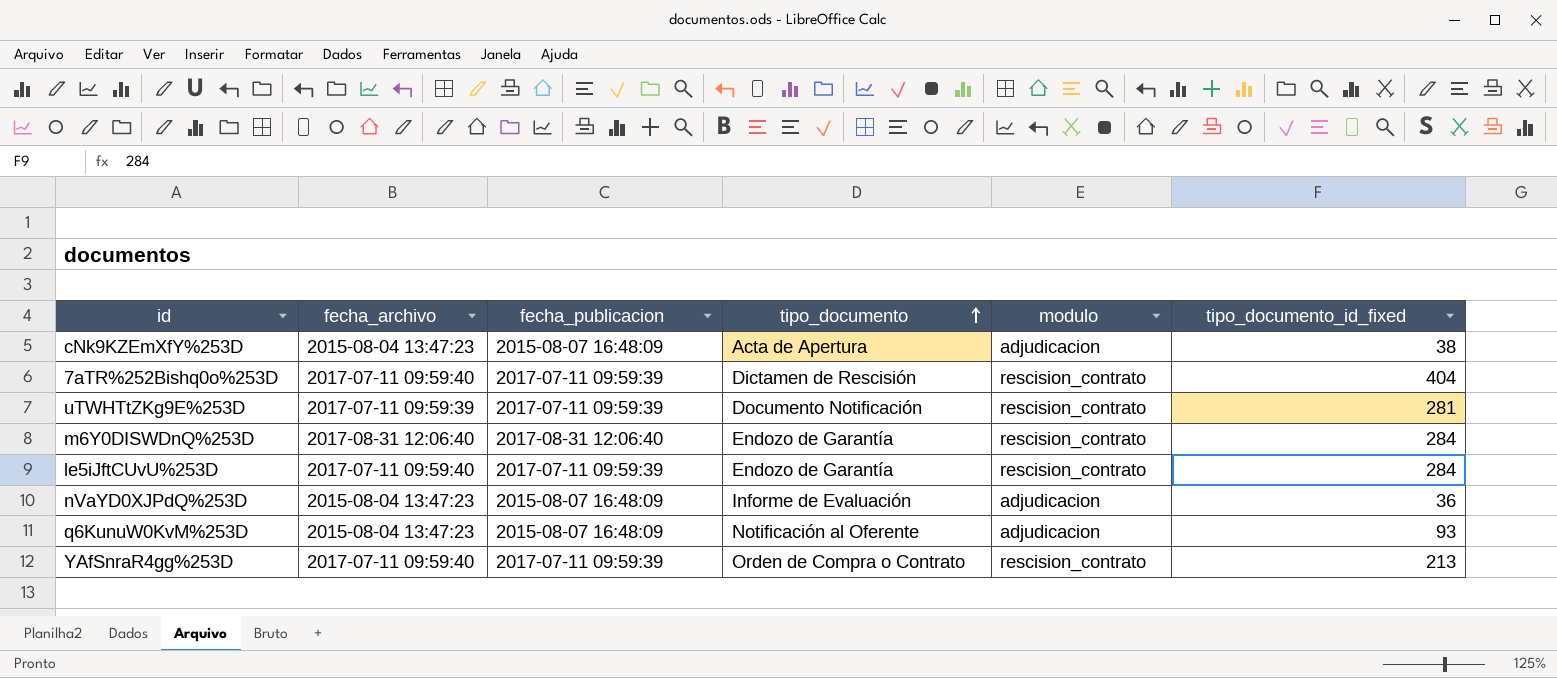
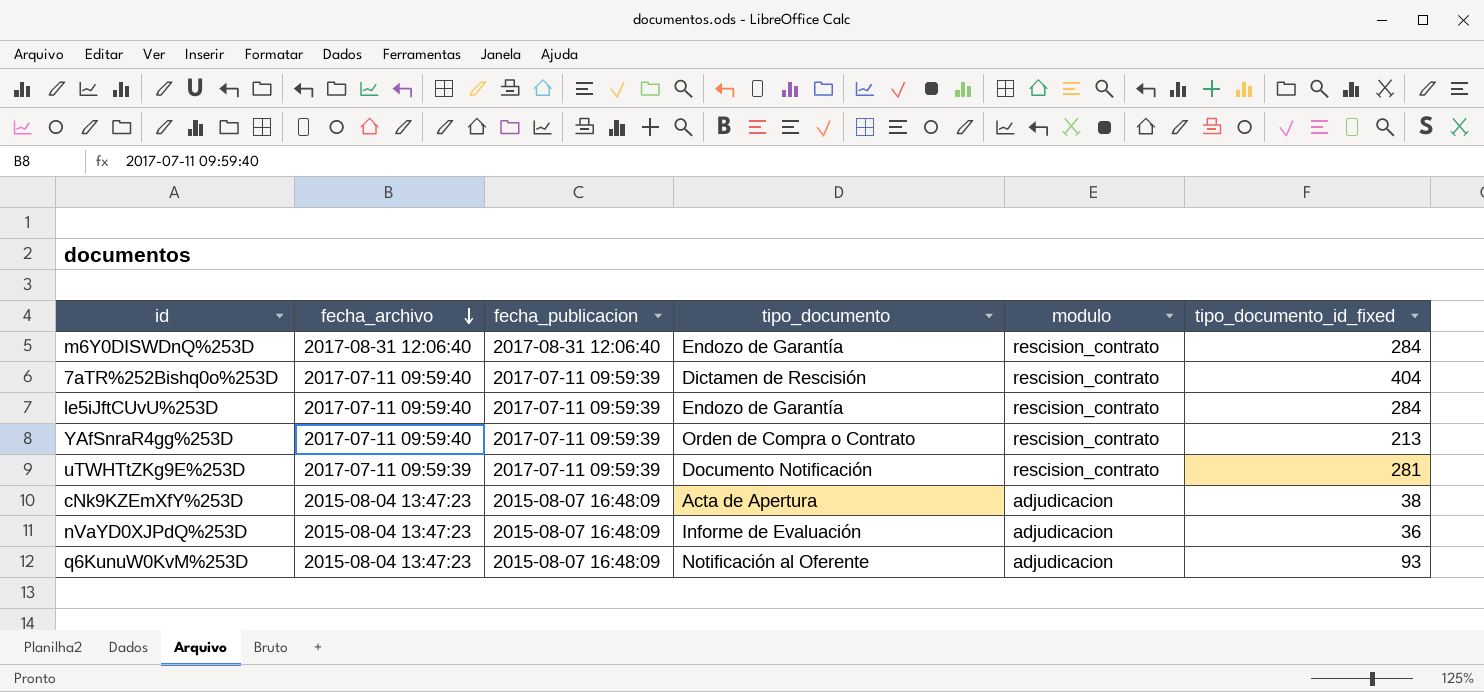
row order: tipo_documento ascending -> fecha_archivo descending

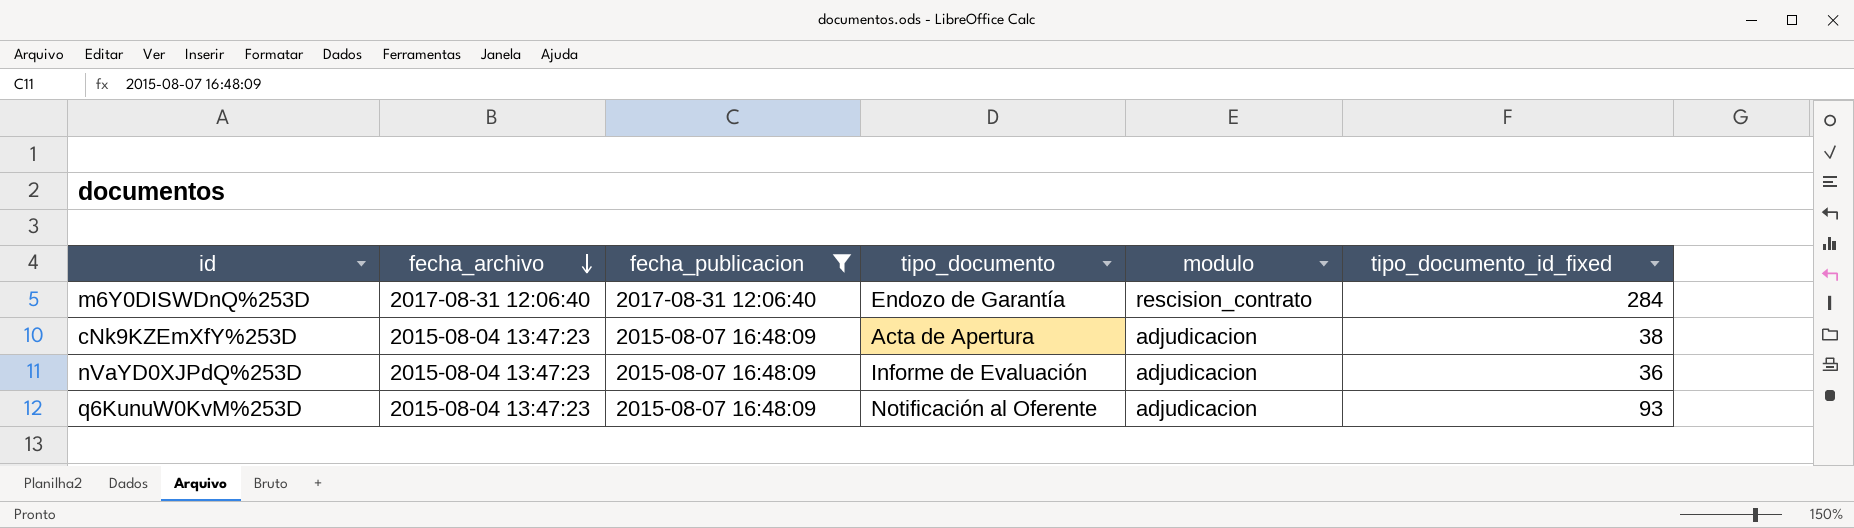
filter: none -> fecha_publicacion != 2017-07-11 09:59:39

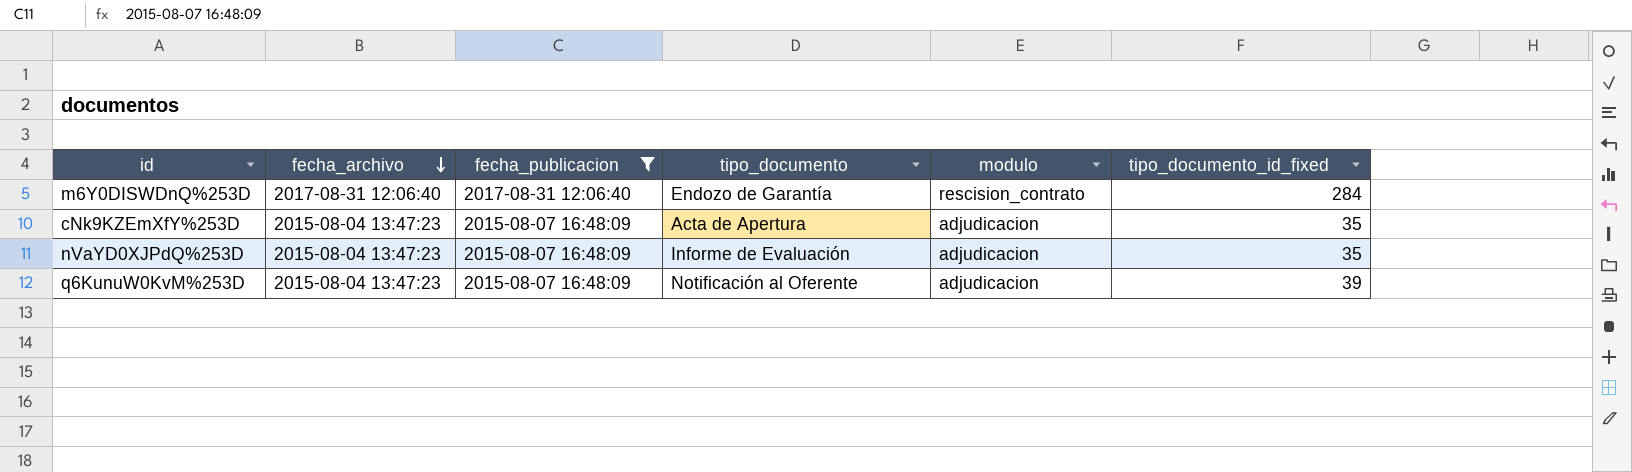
cNk9KZEmXfY%253D | tipo_documento_id_fixed: 38 -> 35
nVaYD0XJPdQ%253D | tipo_documento_id_fixed: 36 -> 35
q6KunuW0KvM%253D | tipo_documento_id_fixed: 93 -> 39

